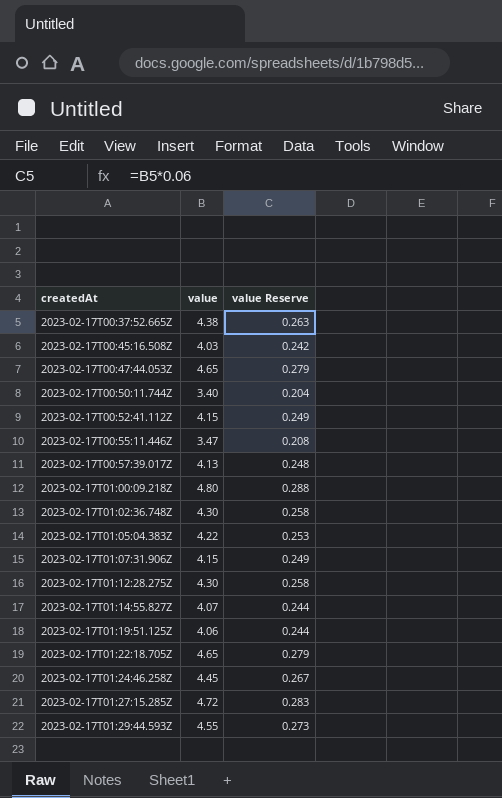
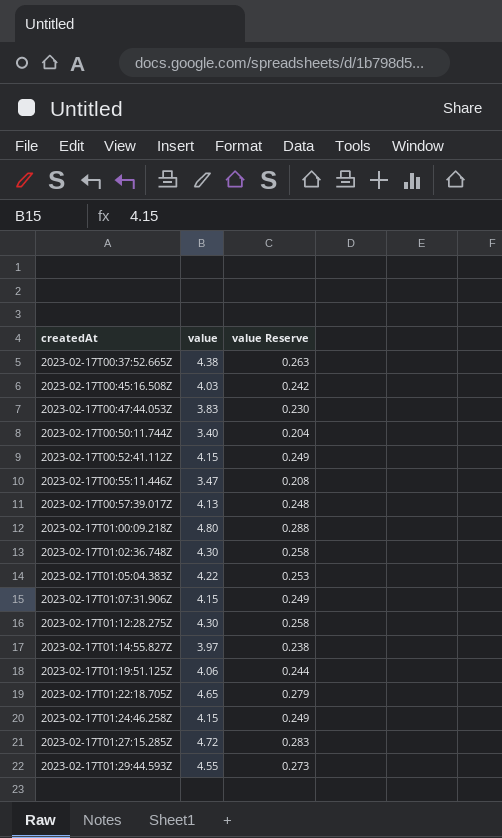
2023-02-17T00:47:44.053Z | value: 4.65 -> 3.83
2023-02-17T00:47:44.053Z | value Reserve: 0.279 -> 0.230
2023-02-17T01:14:55.827Z | value: 4.07 -> 3.97
2023-02-17T01:14:55.827Z | value Reserve: 0.244 -> 0.238
2023-02-17T01:24:46.258Z | value: 4.45 -> 4.15
2023-02-17T01:24:46.258Z | value Reserve: 0.267 -> 0.249

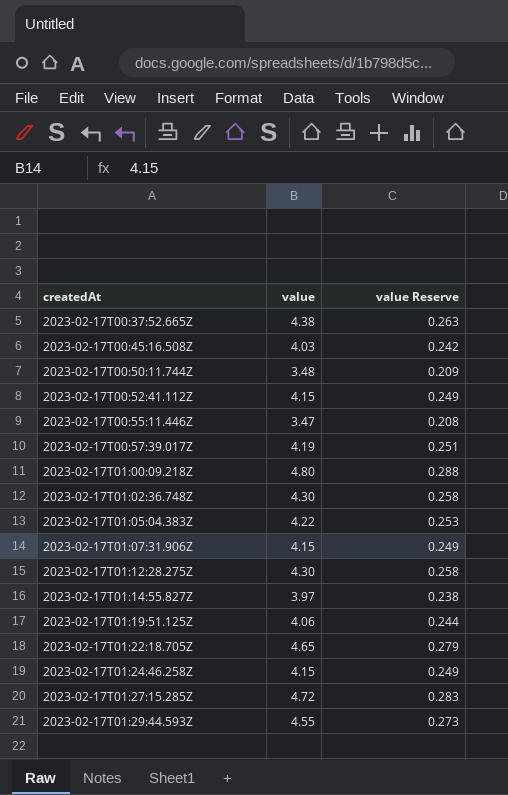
row 2023-02-17T00:47:44.053Z: 3.83 | 0.230 -> none
2023-02-17T00:50:11.744Z | value: 3.40 -> 3.48
2023-02-17T00:50:11.744Z | value Reserve: 0.204 -> 0.209
2023-02-17T00:57:39.017Z | value: 4.13 -> 4.19
2023-02-17T00:57:39.017Z | value Reserve: 0.248 -> 0.251

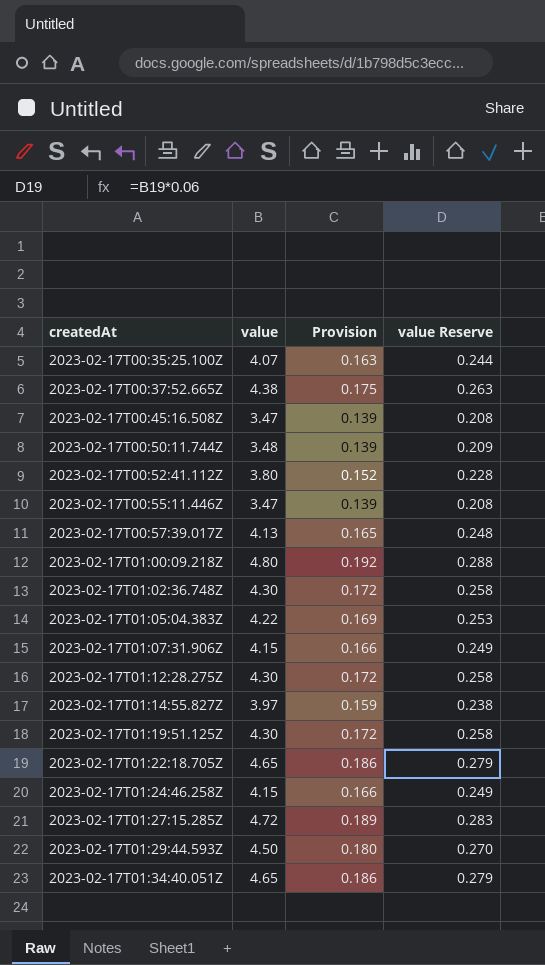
column Provision | formula: none -> [value] * 0.04
row 2023-02-17T00:35:25.100Z: none -> 4.07 | 0.163 | 0.244
2023-02-17T00:45:16.508Z | value: 4.03 -> 3.47
2023-02-17T00:45:16.508Z | value Reserve: 0.242 -> 0.208
2023-02-17T00:52:41.112Z | value: 4.15 -> 3.80
2023-02-17T00:52:41.112Z | value Reserve: 0.249 -> 0.228
2023-02-17T00:57:39.017Z | value: 4.19 -> 4.13
2023-02-17T00:57:39.017Z | value Reserve: 0.251 -> 0.248
2023-02-17T01:19:51.125Z | value: 4.06 -> 4.30
2023-02-17T01:19:51.125Z | value Reserve: 0.244 -> 0.258
2023-02-17T01:29:44.593Z | value: 4.55 -> 4.50
2023-02-17T01:29:44.593Z | value Reserve: 0.273 -> 0.270
row 2023-02-17T01:34:40.051Z: none -> 4.65 | 0.186 | 0.279

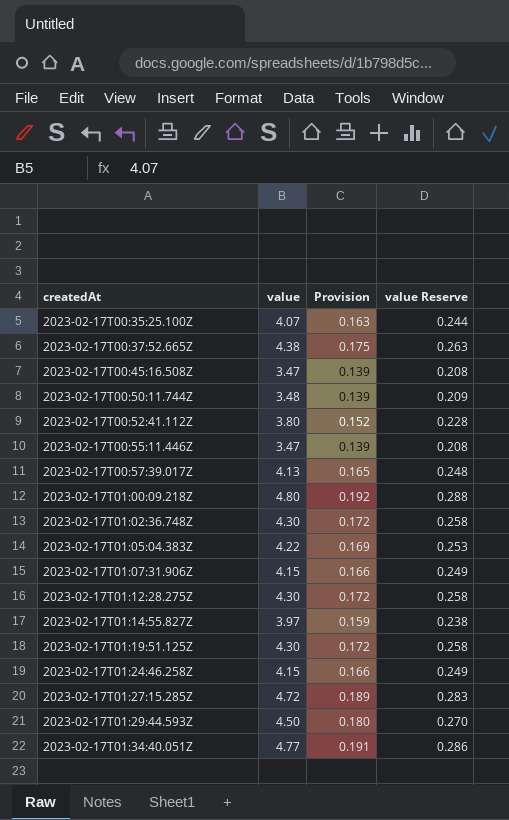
row 2023-02-17T01:22:18.705Z: 4.65 | 0.186 | 0.279 -> none
2023-02-17T01:34:40.051Z | value: 4.65 -> 4.77
2023-02-17T01:34:40.051Z | Provision: 0.186 -> 0.191
2023-02-17T01:34:40.051Z | value Reserve: 0.279 -> 0.286

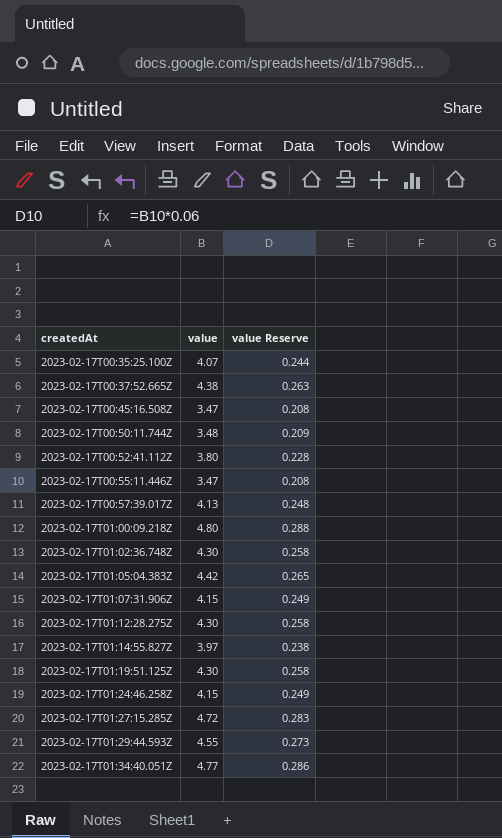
column Provision | formula: [value] * 0.04 -> none
2023-02-17T01:05:04.383Z | value: 4.22 -> 4.42
2023-02-17T01:05:04.383Z | value Reserve: 0.253 -> 0.265
2023-02-17T01:29:44.593Z | value: 4.50 -> 4.55
2023-02-17T01:29:44.593Z | value Reserve: 0.270 -> 0.273

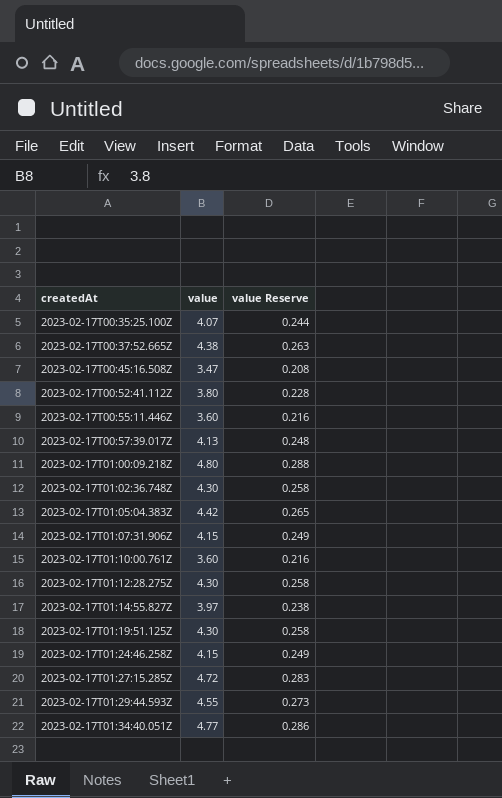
row 2023-02-17T00:50:11.744Z: 3.48 | 0.209 -> none
2023-02-17T00:55:11.446Z | value: 3.47 -> 3.60
2023-02-17T00:55:11.446Z | value Reserve: 0.208 -> 0.216
row 2023-02-17T01:10:00.761Z: none -> 3.60 | 0.216

